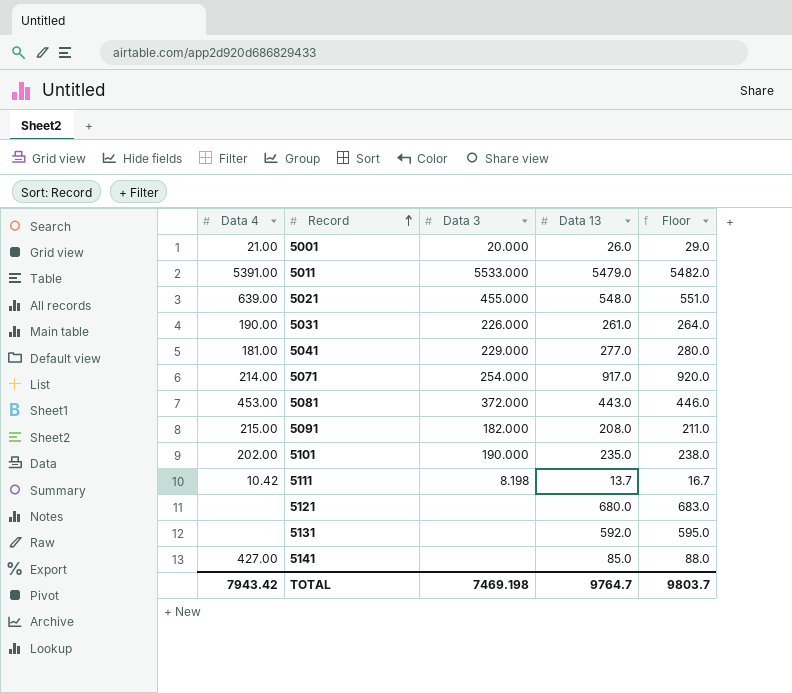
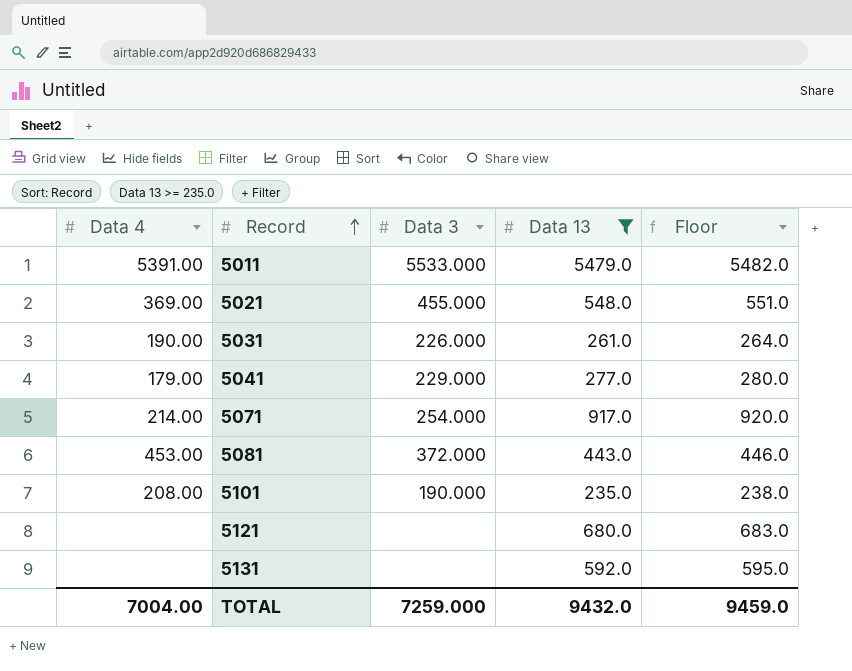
filter: none -> Data 13 >= 235.0
5021 | Data 4: 639.00 -> 369.00
5041 | Data 4: 181.00 -> 179.00
5101 | Data 4: 202.00 -> 208.00
TOTAL | Data 4: 7943.42 -> 7004.00
TOTAL | Data 3: 7469.198 -> 7259.000
TOTAL | Data 13: 9764.7 -> 9432.0
TOTAL | Floor: 9803.7 -> 9459.0

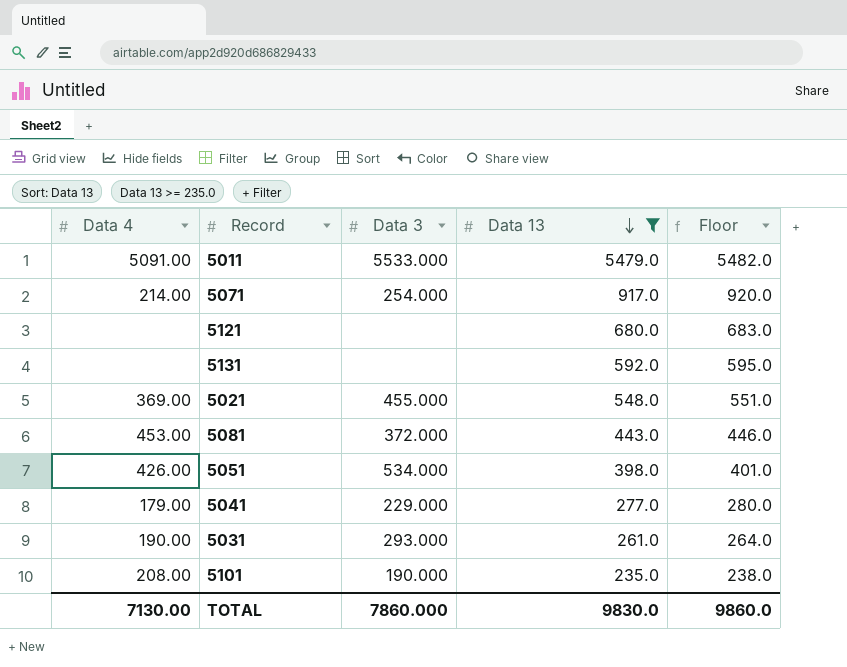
row order: Record ascending -> Data 13 descending
5011 | Data 4: 5391.00 -> 5091.00
row 5051: none -> 426.00 | 534.000 | 398.0 | 401.0
5031 | Data 3: 226.000 -> 293.000
TOTAL | Data 4: 7004.00 -> 7130.00
TOTAL | Data 3: 7259.000 -> 7860.000
TOTAL | Data 13: 9432.0 -> 9830.0
TOTAL | Floor: 9459.0 -> 9860.0

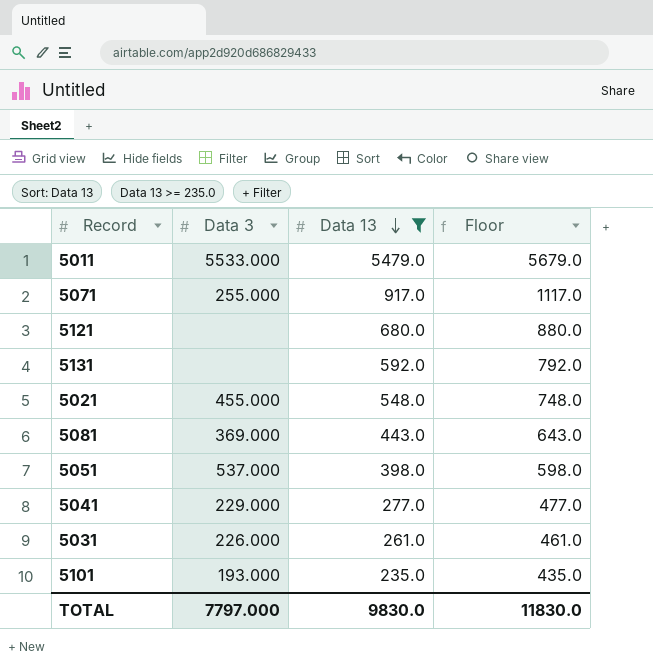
column Data 4 | position: 1 -> none
column Floor | formula: [Data 13] + 3 -> [Data 13] + 200
5071 | Data 3: 254.000 -> 255.000
5081 | Data 3: 372.000 -> 369.000
5051 | Data 3: 534.000 -> 537.000
5031 | Data 3: 293.000 -> 226.000
5101 | Data 3: 190.000 -> 193.000
TOTAL | Data 3: 7860.000 -> 7797.000
TOTAL | Floor: 9860.0 -> 11830.0

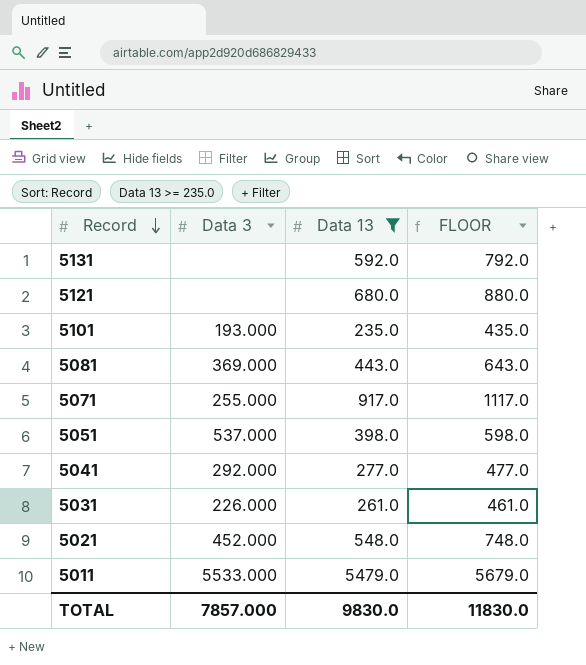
row order: Data 13 descending -> Record descending
column name: Floor -> FLOOR
5041 | Data 3: 229.000 -> 292.000
5021 | Data 3: 455.000 -> 452.000
TOTAL | Data 3: 7797.000 -> 7857.000

